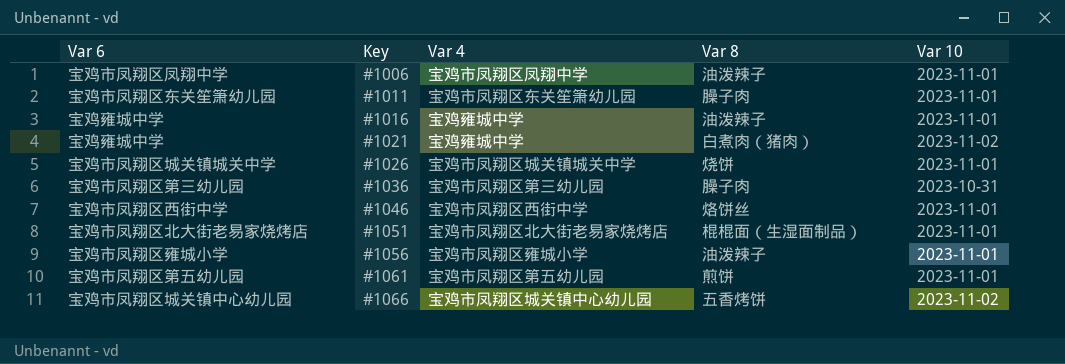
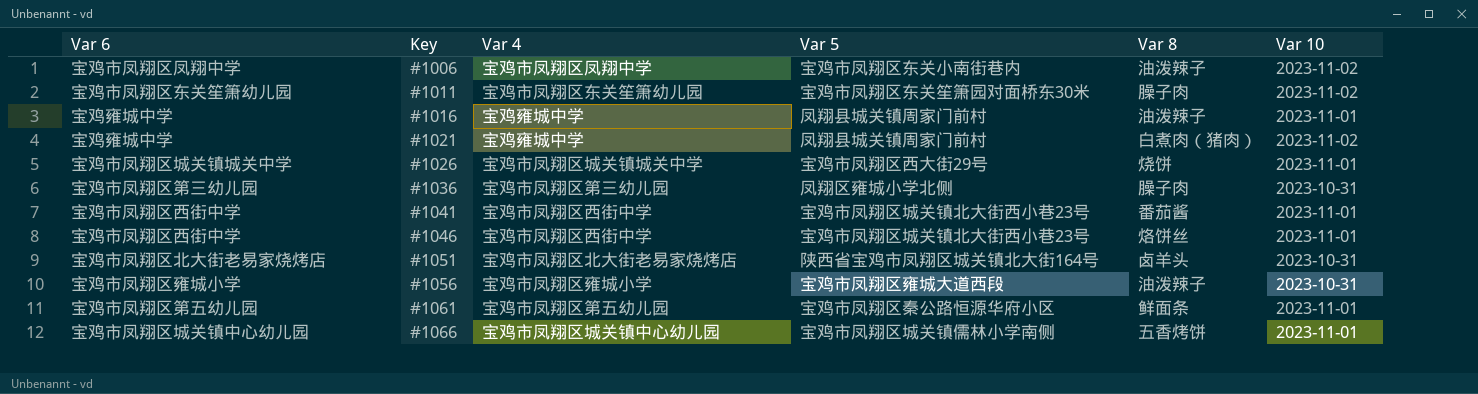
column Var 5 | position: none -> 4
#1006 | Var 10: 2023-11-01 -> 2023-11-02
#1011 | Var 10: 2023-11-01 -> 2023-11-02
row #1041: none -> 宝鸡市凤翔区西街中学 | 宝鸡市凤翔区西街中学 | 宝鸡市凤翔区城关镇北大街西小巷23号 | 番茄酱 | 2023-11-01
#1051 | Var 8: 棍棍面（生湿面制品） -> 卤羊头
#1051 | Var 10: 2023-11-01 -> 2023-10-31
#1056 | Var 10: 2023-11-01 -> 2023-10-31
#1061 | Var 8: 煎饼 -> 鲜面条
#1066 | Var 10: 2023-11-02 -> 2023-11-01

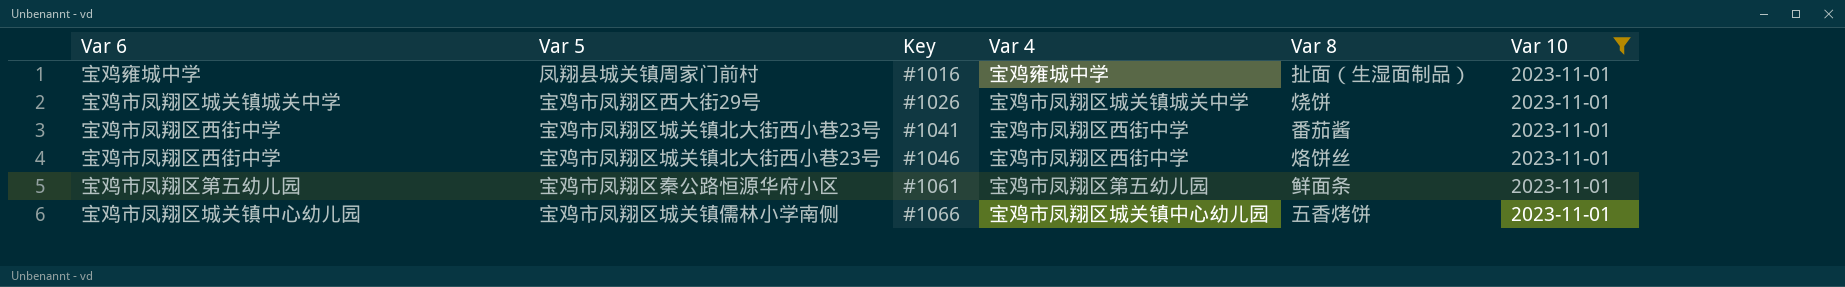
filter: none -> Var 10 = 2023-11-01
column Var 5 | position: 4 -> 2
#1016 | Var 8: 油泼辣子 -> 扯面（生湿面制品）

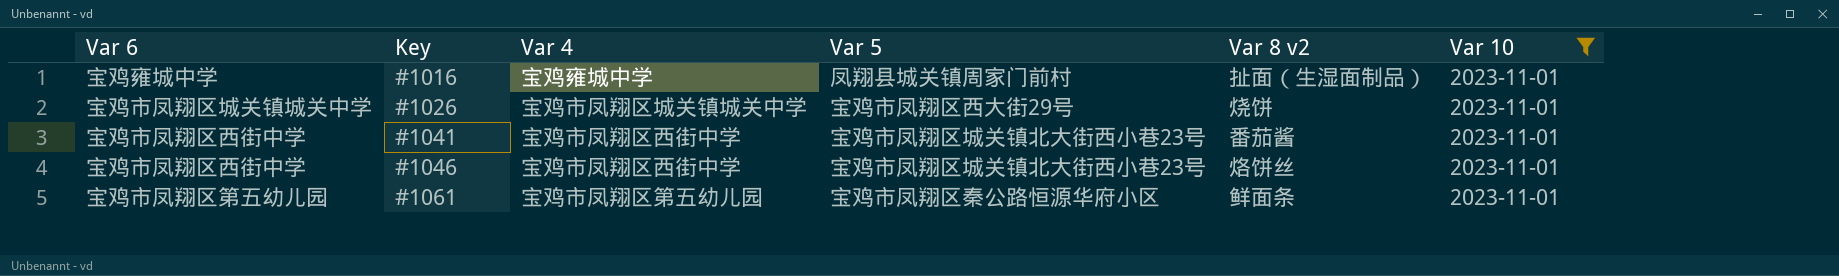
column Var 5 | position: 2 -> 4
column name: Var 8 -> Var 8 v2
row #1066: 宝鸡市凤翔区城关镇中心幼儿园 | 宝鸡市凤翔区城关镇儒林小学南侧 | 宝鸡市凤翔区城关镇中心幼儿园 | 五香烤饼 | 2023-11-01 -> none

